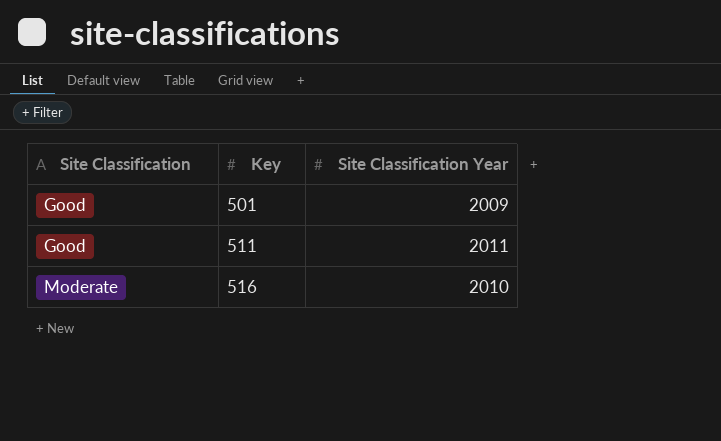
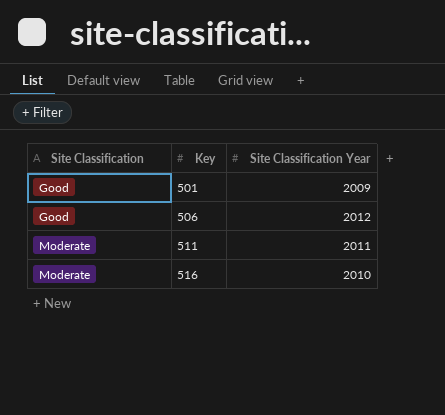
row 506: none -> Good | 2012
511 | Site Classification: Good -> Moderate

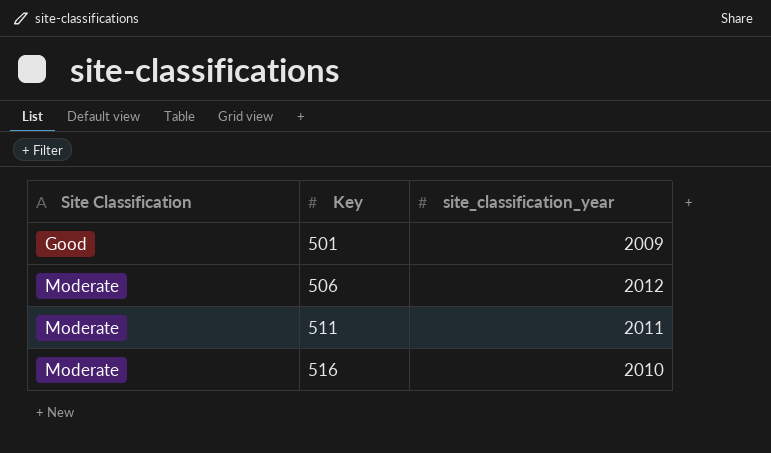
column name: Site Classification Year -> site_classification_year
506 | Site Classification: Good -> Moderate

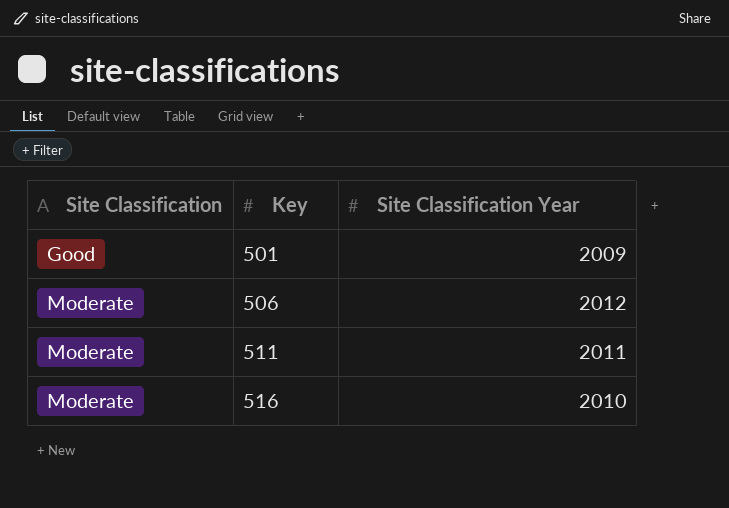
column name: site_classification_year -> Site Classification Year

